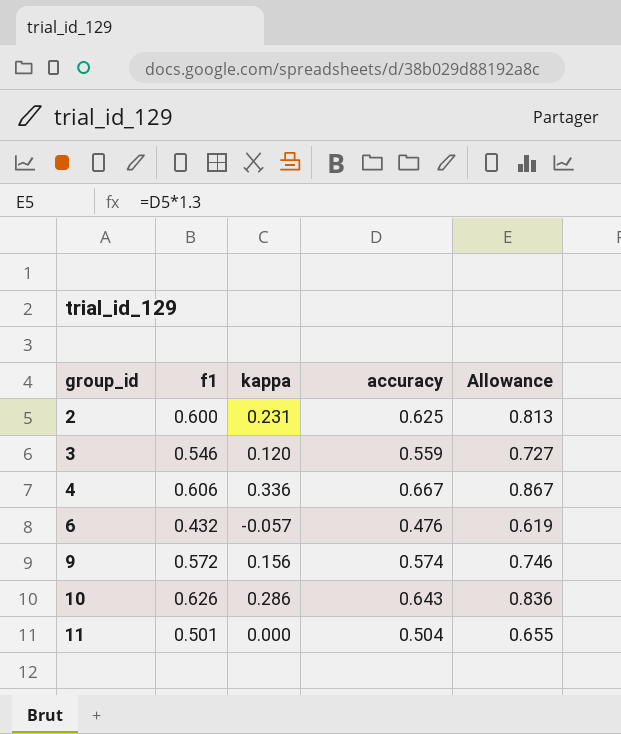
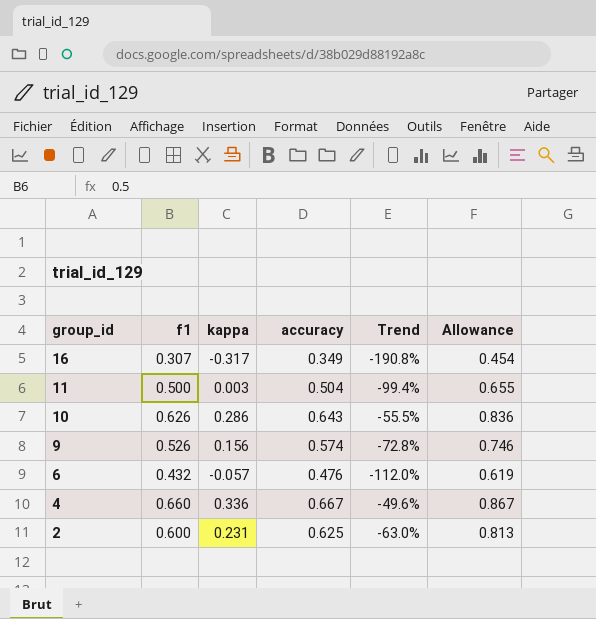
row order: group_id ascending -> group_id descending
column Trend | formula: none -> ([kappa] - [accuracy]) / [accuracy]
row 3: 0.546 | 0.120 | 0.559 | 0.727 -> none
row 16: none -> 0.307 | -0.317 | 0.349 | -190.8% | 0.454
11 | f1: 0.501 -> 0.500
11 | kappa: 0.000 -> 0.003
9 | f1: 0.572 -> 0.526
4 | f1: 0.606 -> 0.660

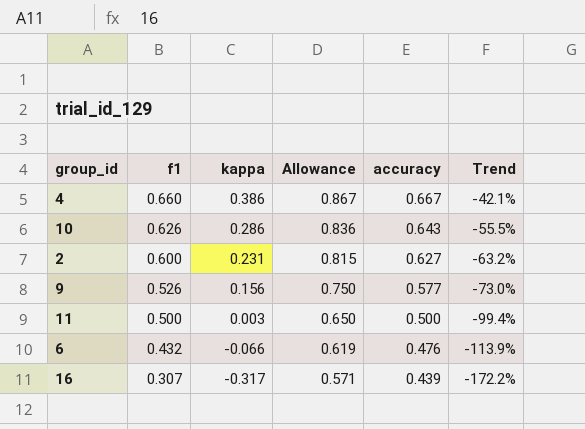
row order: group_id descending -> f1 descending
column Allowance | position: 6 -> 4
4 | kappa: 0.336 -> 0.386
4 | Trend: -49.6% -> -42.1%
2 | Allowance: 0.813 -> 0.815
2 | accuracy: 0.625 -> 0.627
2 | Trend: -63.0% -> -63.2%
9 | Allowance: 0.746 -> 0.750
9 | accuracy: 0.574 -> 0.577
9 | Trend: -72.8% -> -73.0%
11 | Allowance: 0.655 -> 0.650
11 | accuracy: 0.504 -> 0.500
6 | kappa: -0.057 -> -0.066
6 | Trend: -112.0% -> -113.9%
16 | Allowance: 0.454 -> 0.571
16 | accuracy: 0.349 -> 0.439
16 | Trend: -190.8% -> -172.2%

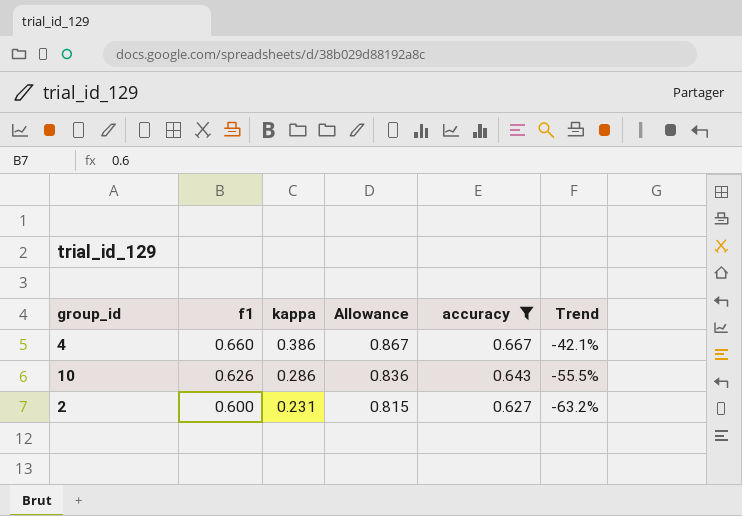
filter: none -> accuracy >= 0.627

